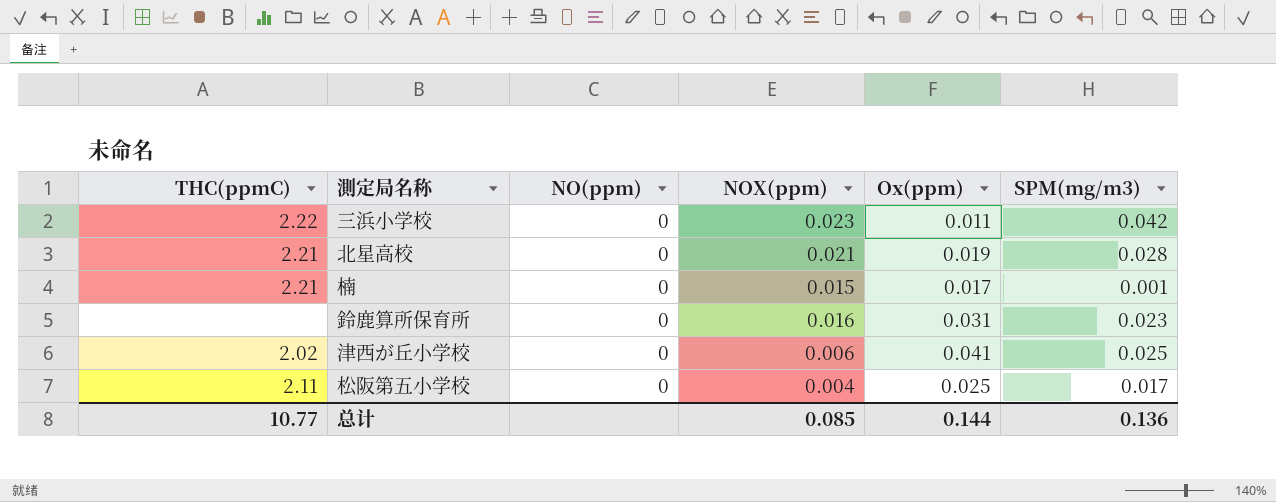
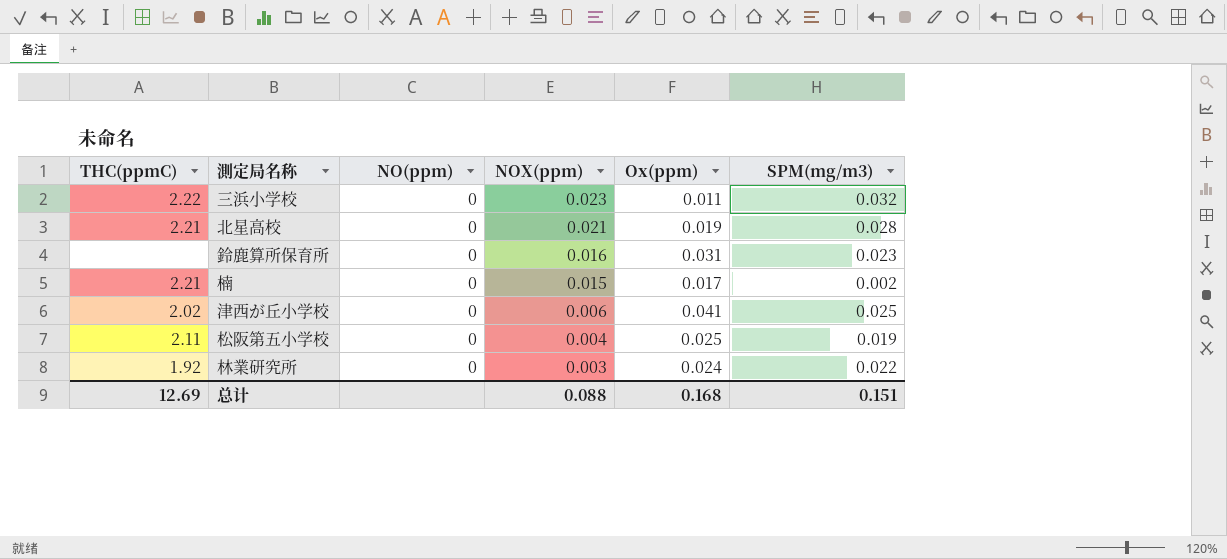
row order: none -> NOX(ppm) descending
三浜小学校 | SPM(mg/m3): 0.042 -> 0.032
楠 | SPM(mg/m3): 0.001 -> 0.002
松阪第五小学校 | SPM(mg/m3): 0.017 -> 0.019
row 林業研究所: none -> 1.92 | 0 | 0.003 | 0.024 | 0.022
总计 | THC(ppmC): 10.77 -> 12.69
总计 | NOX(ppm): 0.085 -> 0.088
总计 | Ox(ppm): 0.144 -> 0.168
总计 | SPM(mg/m3): 0.136 -> 0.151

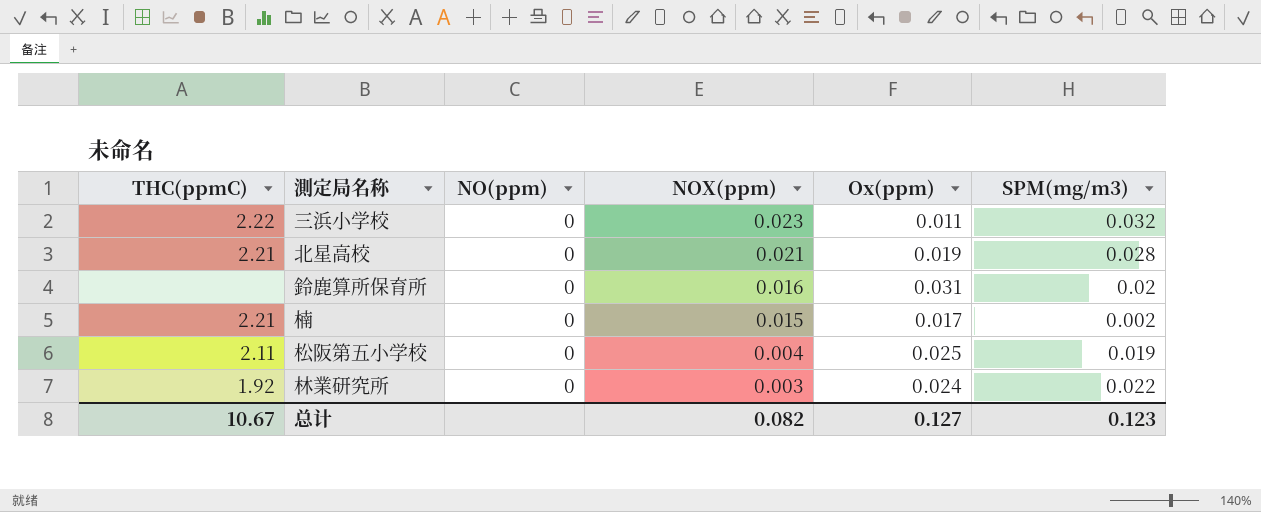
row 津西が丘小学校: 2.02 | 0 | 0.006 | 0.041 | 0.025 -> none
鈴鹿算所保育所 | SPM(mg/m3): 0.023 -> 0.02
总计 | THC(ppmC): 12.69 -> 10.67
总计 | NOX(ppm): 0.088 -> 0.082
总计 | Ox(ppm): 0.168 -> 0.127
总计 | SPM(mg/m3): 0.151 -> 0.123

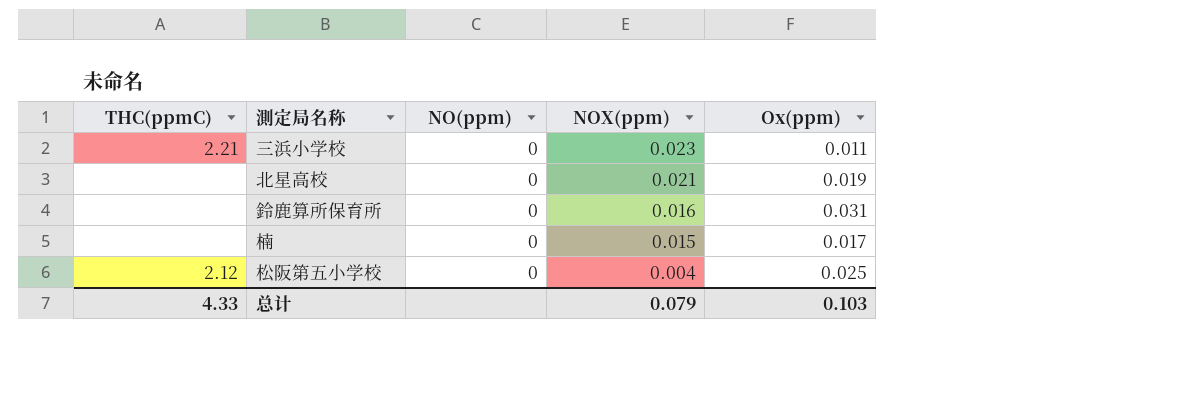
column SPM(mg/m3) | position: 6 -> none
row 林業研究所: 1.92 | 0 | 0.003 | 0.024 | 0.022 -> none
三浜小学校 | THC(ppmC): 2.22 -> 2.21
北星高校 | THC(ppmC): 2.21 -> none
楠 | THC(ppmC): 2.21 -> none
松阪第五小学校 | THC(ppmC): 2.11 -> 2.12
总计 | THC(ppmC): 10.67 -> 4.33
总计 | NOX(ppm): 0.082 -> 0.079
总计 | Ox(ppm): 0.127 -> 0.103

